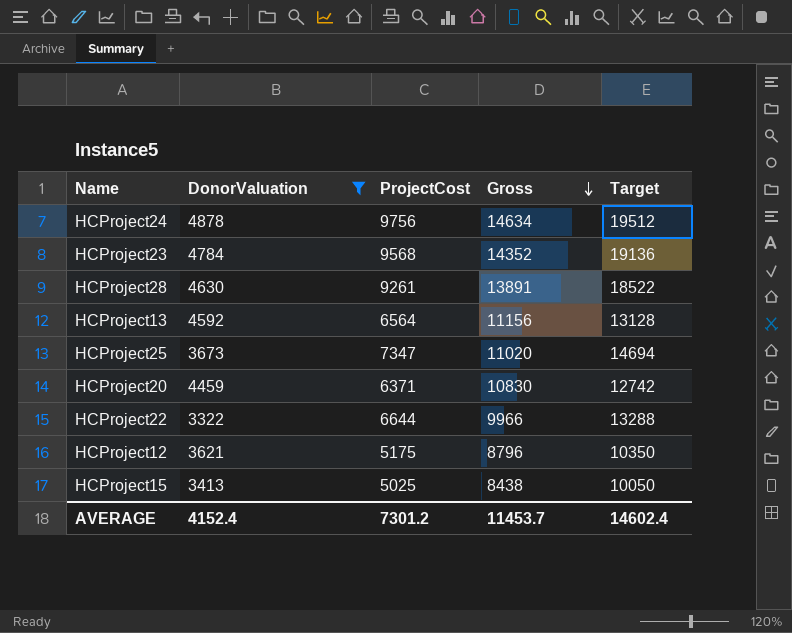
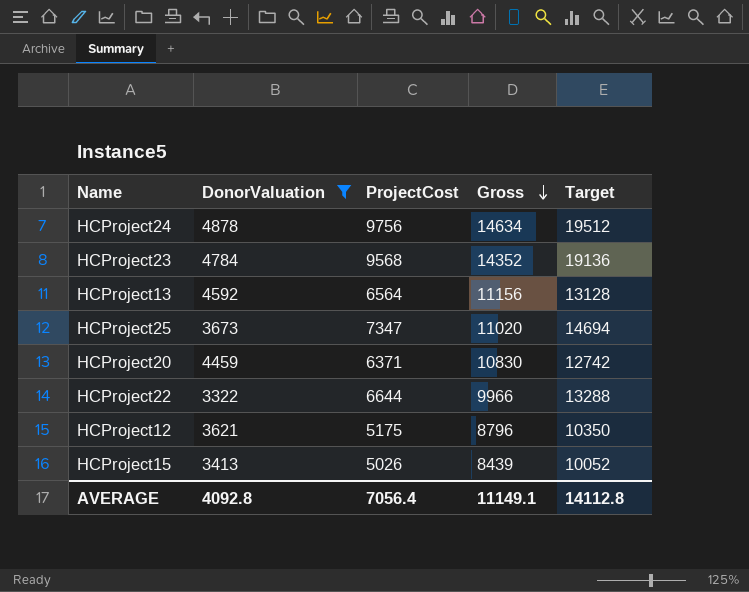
row HCProject28: 4630 | 9261 | 13891 | 18522 -> none
HCProject15 | ProjectCost: 5025 -> 5026
HCProject15 | Gross: 8438 -> 8439
HCProject15 | Target: 10050 -> 10052
AVERAGE | DonorValuation: 4152.4 -> 4092.8
AVERAGE | ProjectCost: 7301.2 -> 7056.4
AVERAGE | Gross: 11453.7 -> 11149.1
AVERAGE | Target: 14602.4 -> 14112.8

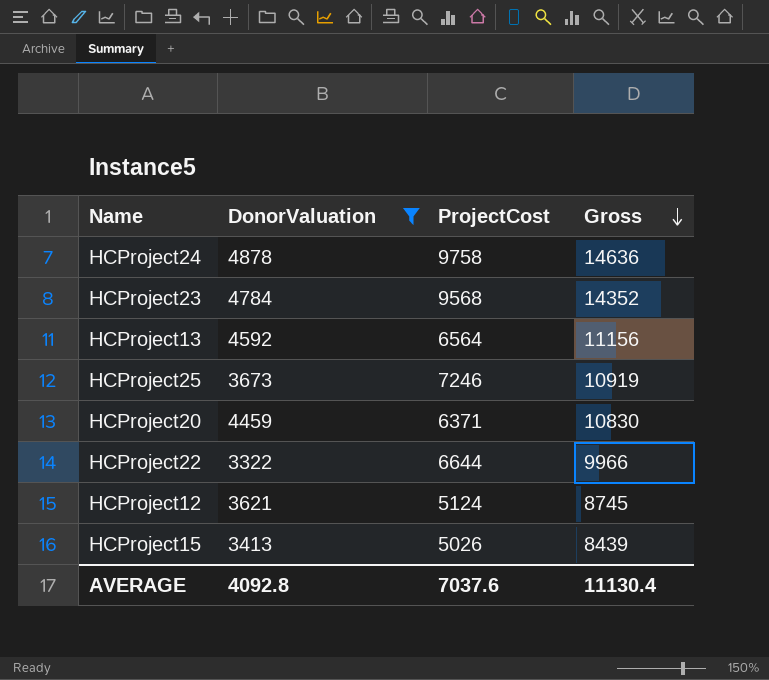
column Target | formula: [ProjectCost] * 2 -> none
HCProject24 | ProjectCost: 9756 -> 9758
HCProject24 | Gross: 14634 -> 14636
HCProject25 | ProjectCost: 7347 -> 7246
HCProject25 | Gross: 11020 -> 10919
HCProject12 | ProjectCost: 5175 -> 5124
HCProject12 | Gross: 8796 -> 8745
AVERAGE | ProjectCost: 7056.4 -> 7037.6
AVERAGE | Gross: 11149.1 -> 11130.4

